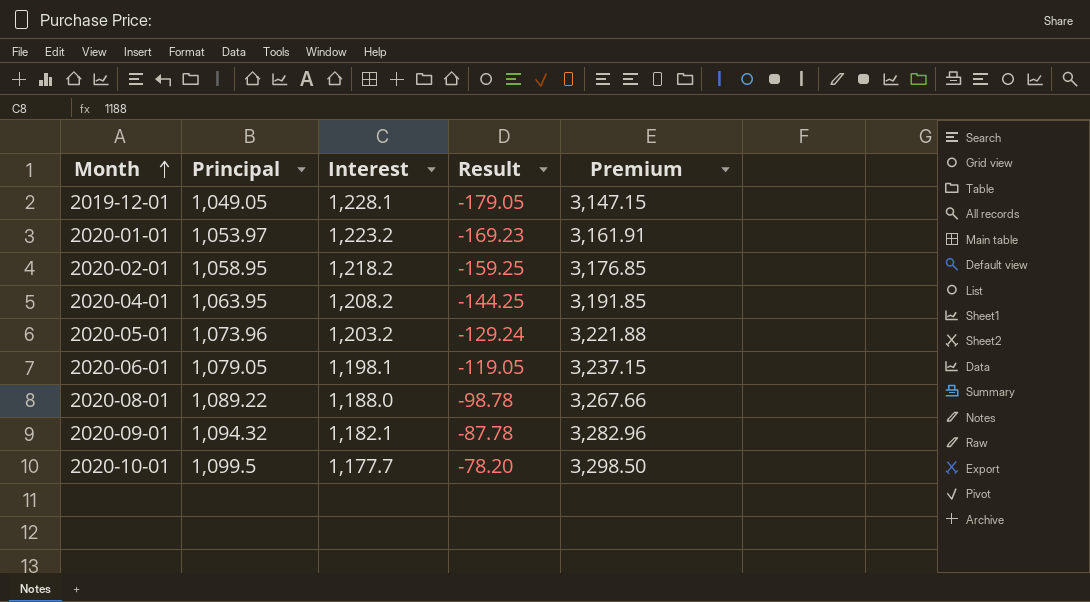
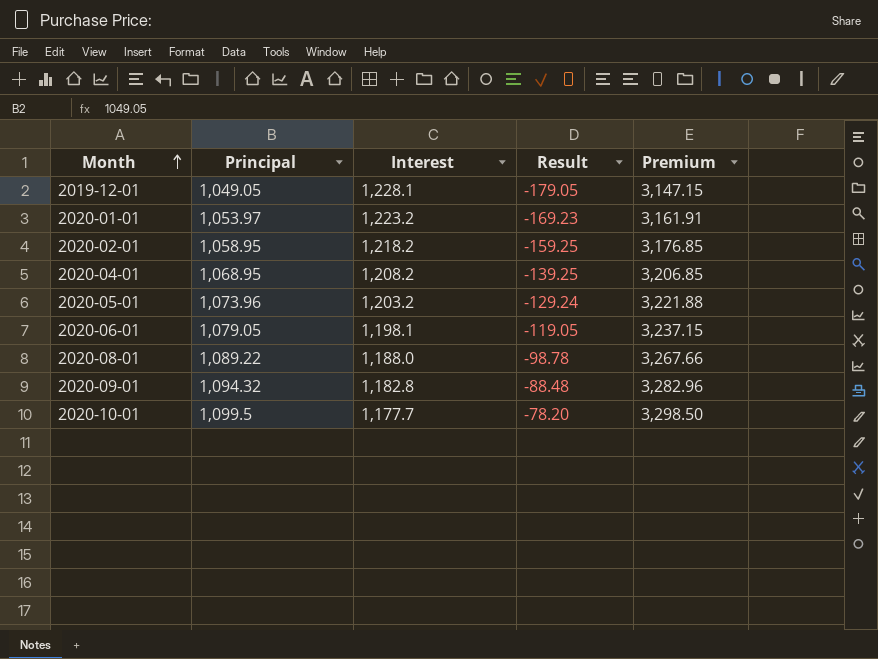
2020-04-01 | Principal: 1,063.95 -> 1,068.95
2020-04-01 | Result: -144.25 -> -139.25
2020-04-01 | Premium: 3,191.85 -> 3,206.85
2020-09-01 | Interest: 1,182.1 -> 1,182.8
2020-09-01 | Result: -87.78 -> -88.48

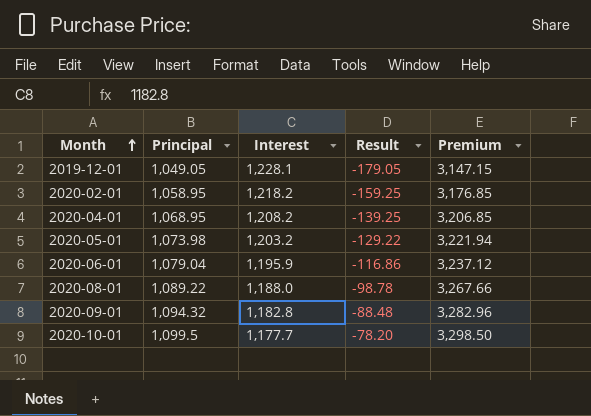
row 2020-01-01: 1,053.97 | 1,223.2 | -169.23 | 3,161.91 -> none
2020-05-01 | Principal: 1,073.96 -> 1,073.98
2020-05-01 | Result: -129.24 -> -129.22
2020-05-01 | Premium: 3,221.88 -> 3,221.94
2020-06-01 | Principal: 1,079.05 -> 1,079.04
2020-06-01 | Interest: 1,198.1 -> 1,195.9
2020-06-01 | Result: -119.05 -> -116.86
2020-06-01 | Premium: 3,237.15 -> 3,237.12

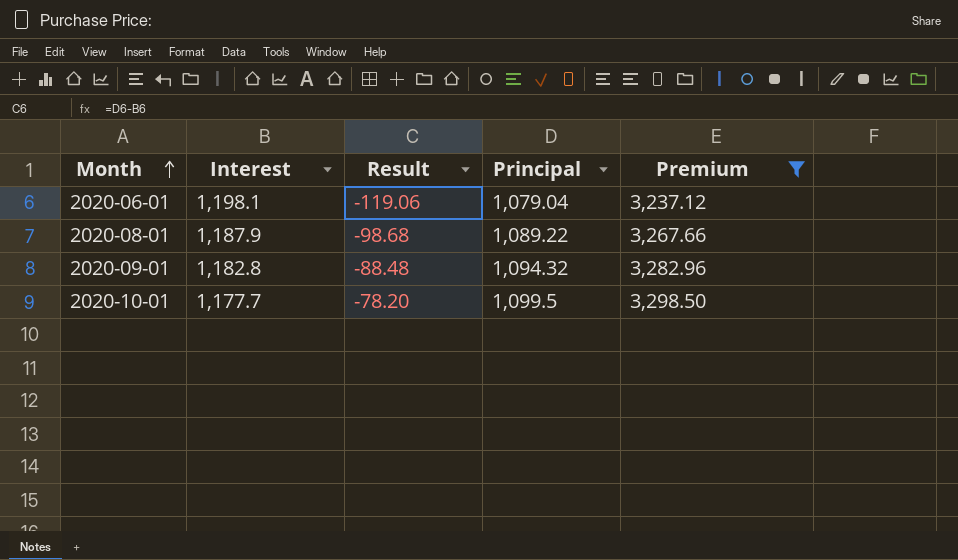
filter: none -> Premium >= 3,237.12
column Principal | position: 2 -> 4
2020-06-01 | Interest: 1,195.9 -> 1,198.1
2020-06-01 | Result: -116.86 -> -119.06
2020-08-01 | Interest: 1,188.0 -> 1,187.9
2020-08-01 | Result: -98.78 -> -98.68

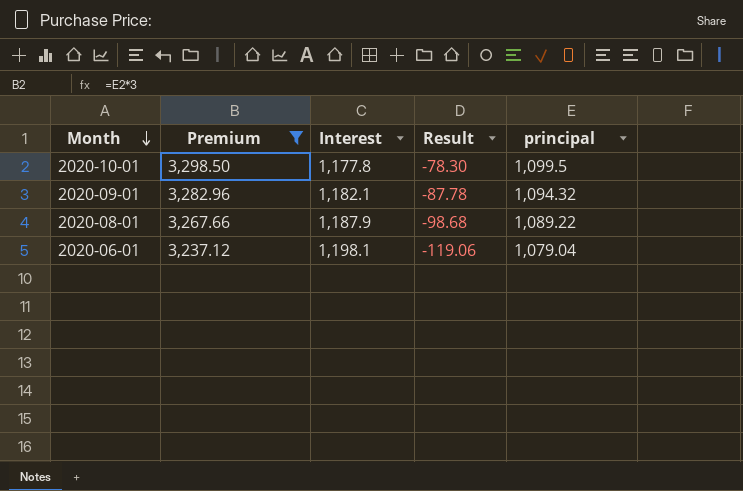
row order: Month ascending -> Month descending
column Premium | position: 5 -> 2
column name: Principal -> principal
2020-10-01 | Interest: 1,177.7 -> 1,177.8
2020-10-01 | Result: -78.20 -> -78.30
2020-09-01 | Interest: 1,182.8 -> 1,182.1
2020-09-01 | Result: -88.48 -> -87.78

